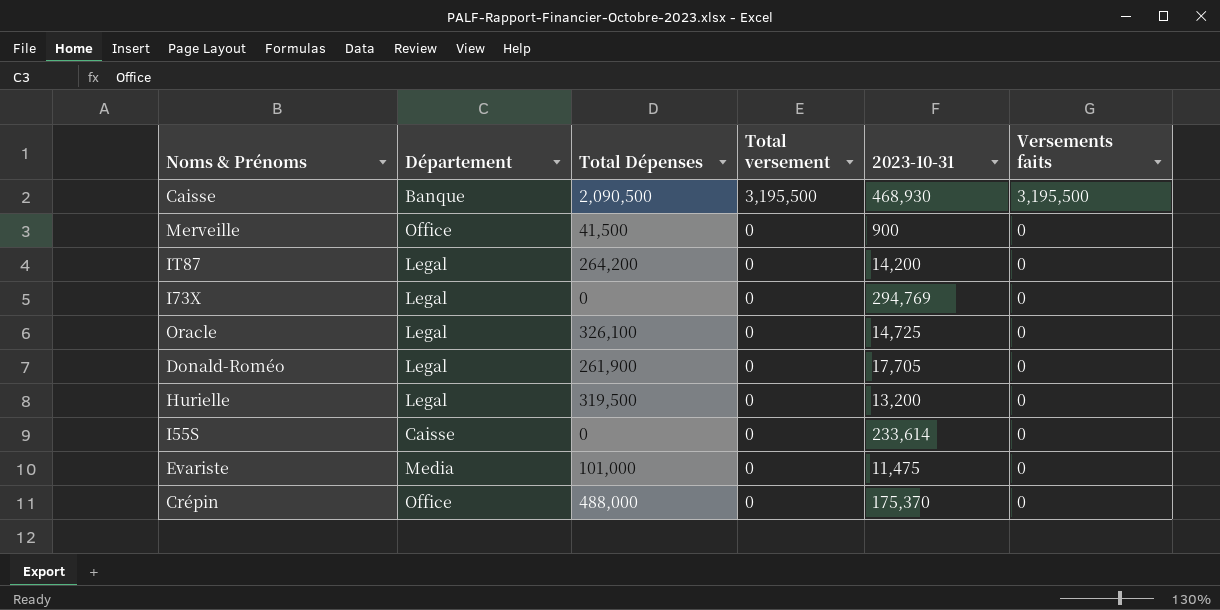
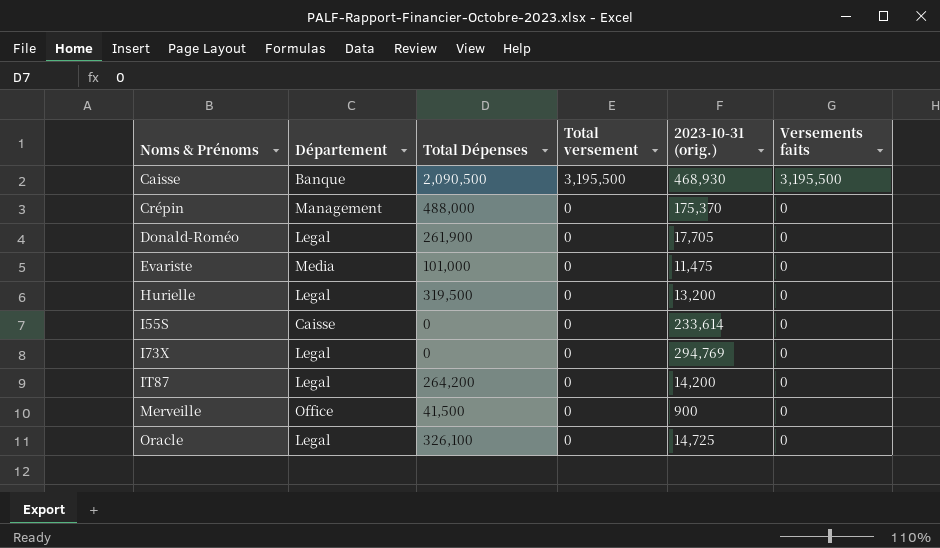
row order: Total versement descending -> Noms & Prénoms ascending
column name: 2023-10-31 -> 2023-10-31 (orig.)
Crépin | Département: Office -> Management

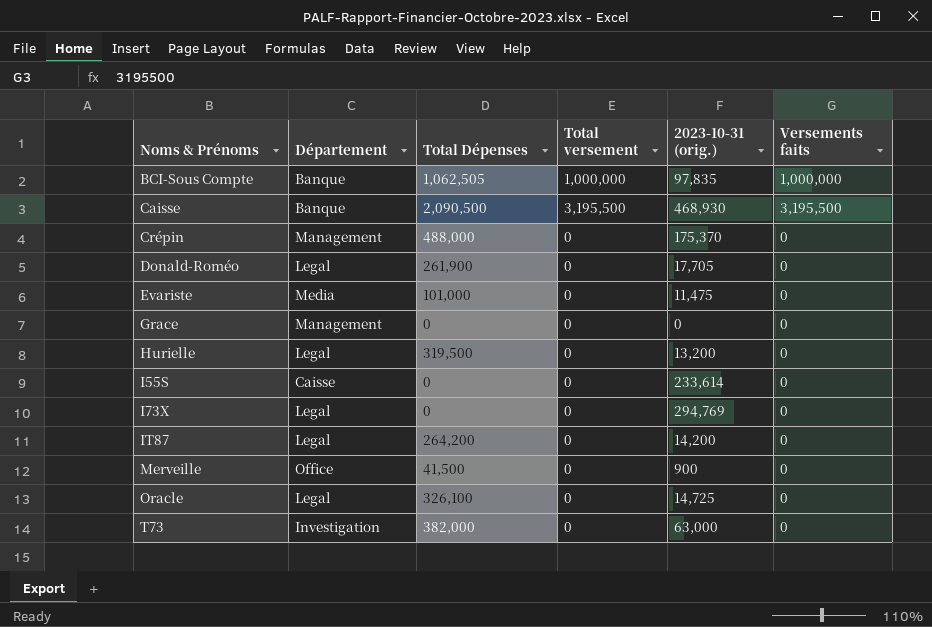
row BCI-Sous Compte: none -> Banque | 1,062,505 | 1,000,000 | 97,835 | 1,000,000
row Grace: none -> Management | 0 | 0 | 0 | 0
row T73: none -> Investigation | 382,000 | 0 | 63,000 | 0

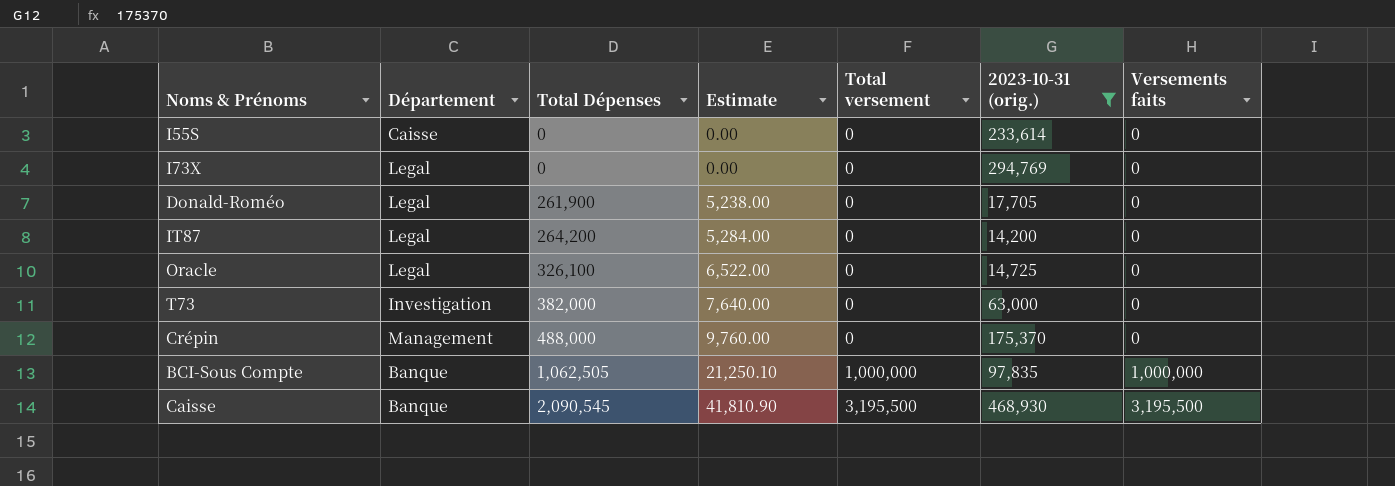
filter: none -> 2023-10-31 (orig.) >= 14,200
row order: Noms & Prénoms ascending -> Total Dépenses ascending
column Estimate | formula: none -> [Total Dépenses] * 0.02
Caisse | Total Dépenses: 2,090,500 -> 2,090,545

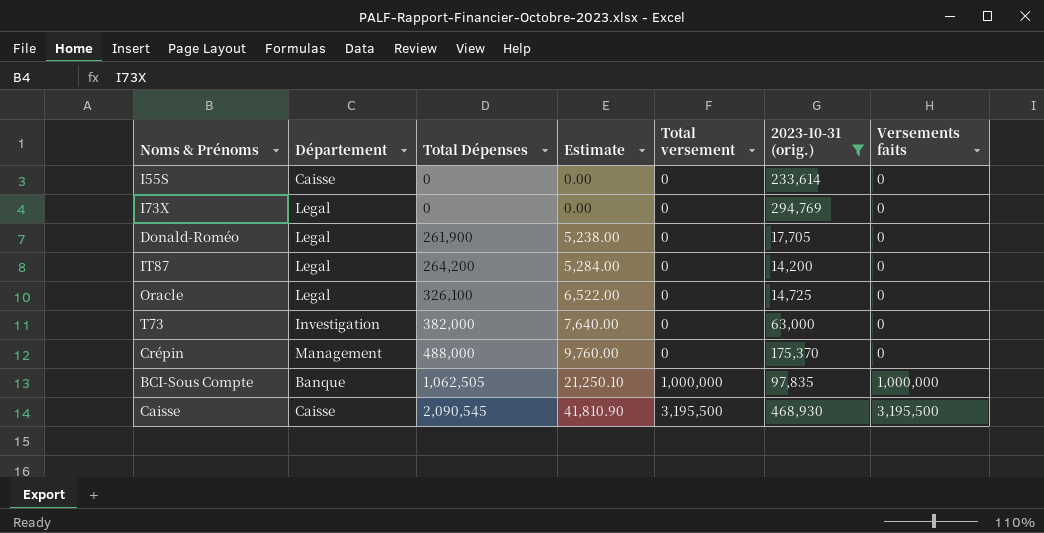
Caisse | Département: Banque -> Caisse

